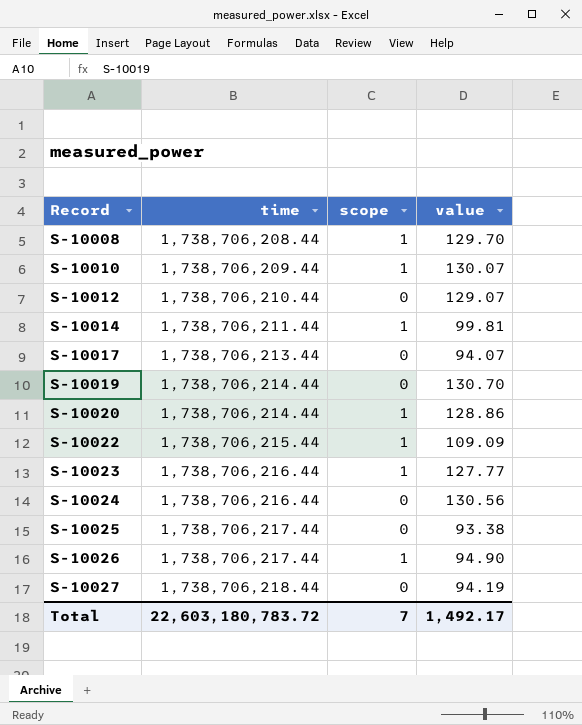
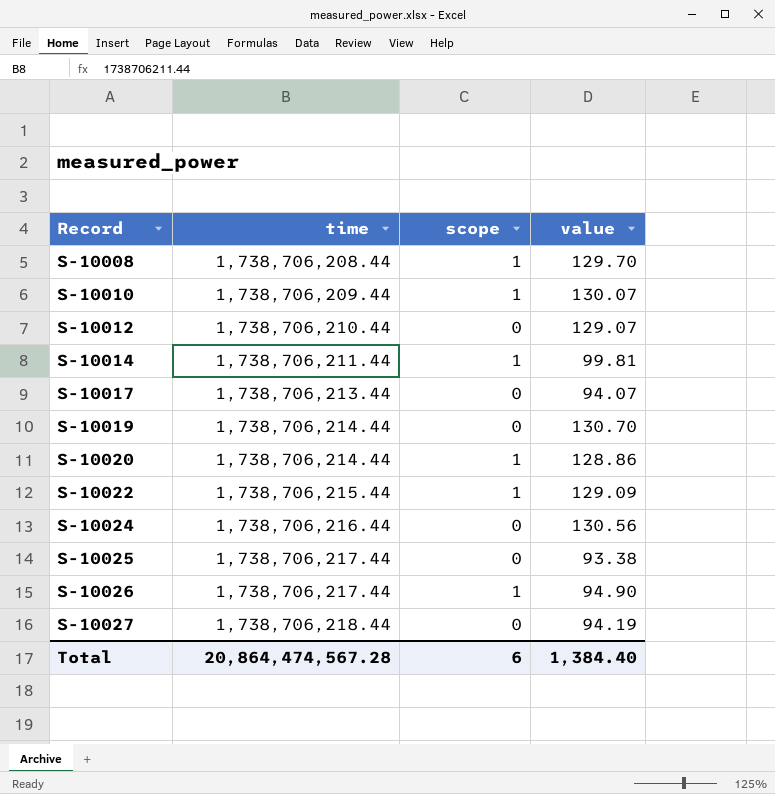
row S-10023: 1,738,706,216.44 | 1 | 127.77 -> none
S-10022 | value: 109.09 -> 129.09
Total | time: 22,603,180,783.72 -> 20,864,474,567.28
Total | scope: 7 -> 6
Total | value: 1,492.17 -> 1,384.40

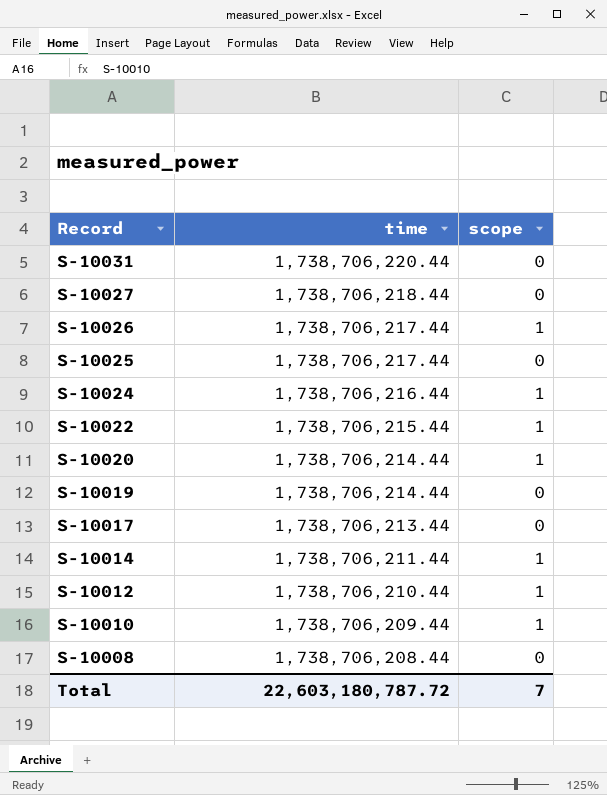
row order: Record ascending -> Record descending
column value | position: 4 -> none
row S-10031: none -> 1,738,706,220.44 | 0
S-10024 | scope: 0 -> 1
S-10012 | scope: 0 -> 1
S-10008 | scope: 1 -> 0
Total | time: 20,864,474,567.28 -> 22,603,180,787.72
Total | scope: 6 -> 7

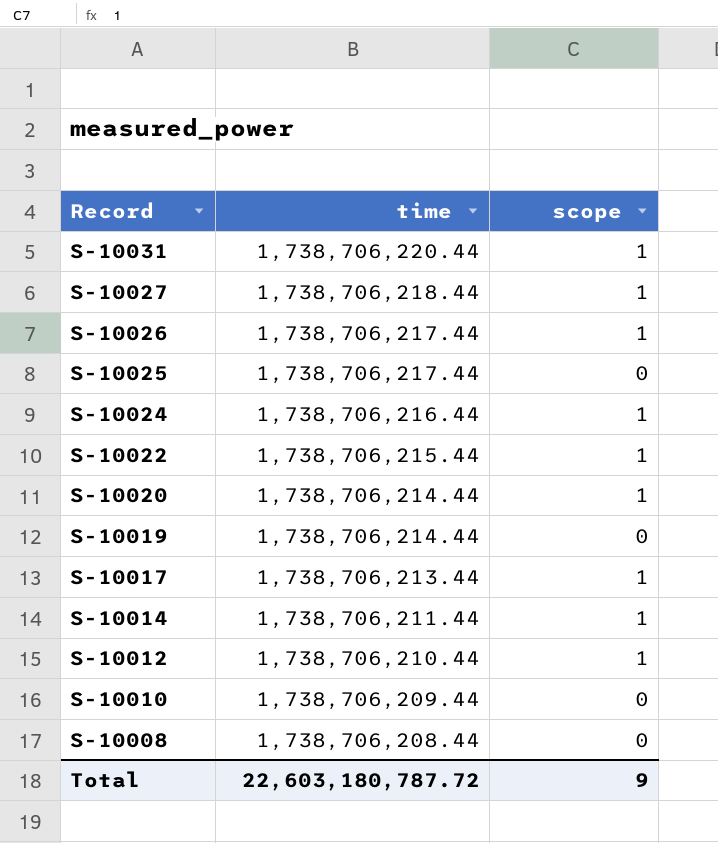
S-10031 | scope: 0 -> 1
S-10027 | scope: 0 -> 1
S-10017 | scope: 0 -> 1
S-10010 | scope: 1 -> 0
Total | scope: 7 -> 9

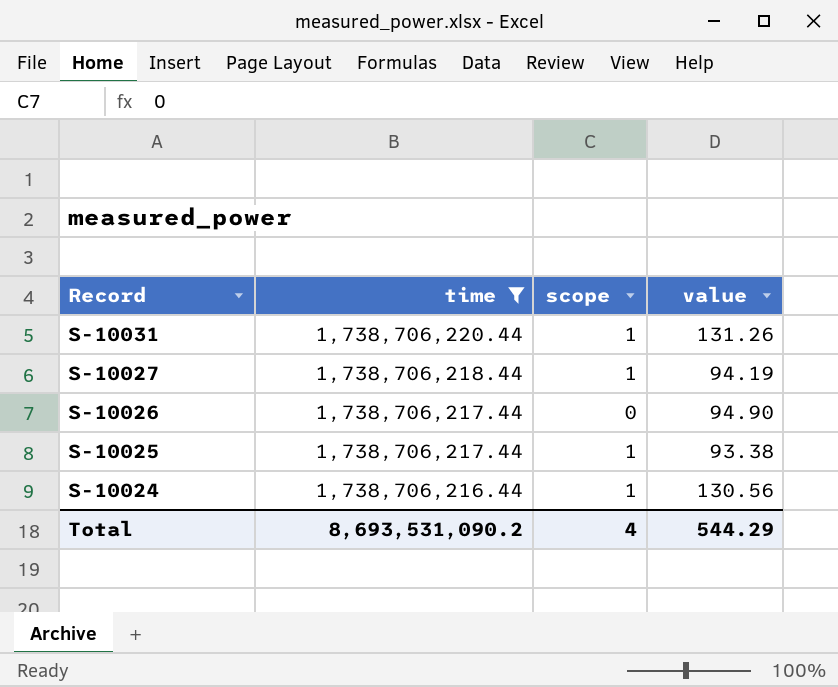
filter: none -> time >= 1,738,706,216.44
column value | position: none -> 4
S-10026 | scope: 1 -> 0
S-10025 | scope: 0 -> 1
Total | time: 22,603,180,787.72 -> 8,693,531,090.2
Total | scope: 9 -> 4

